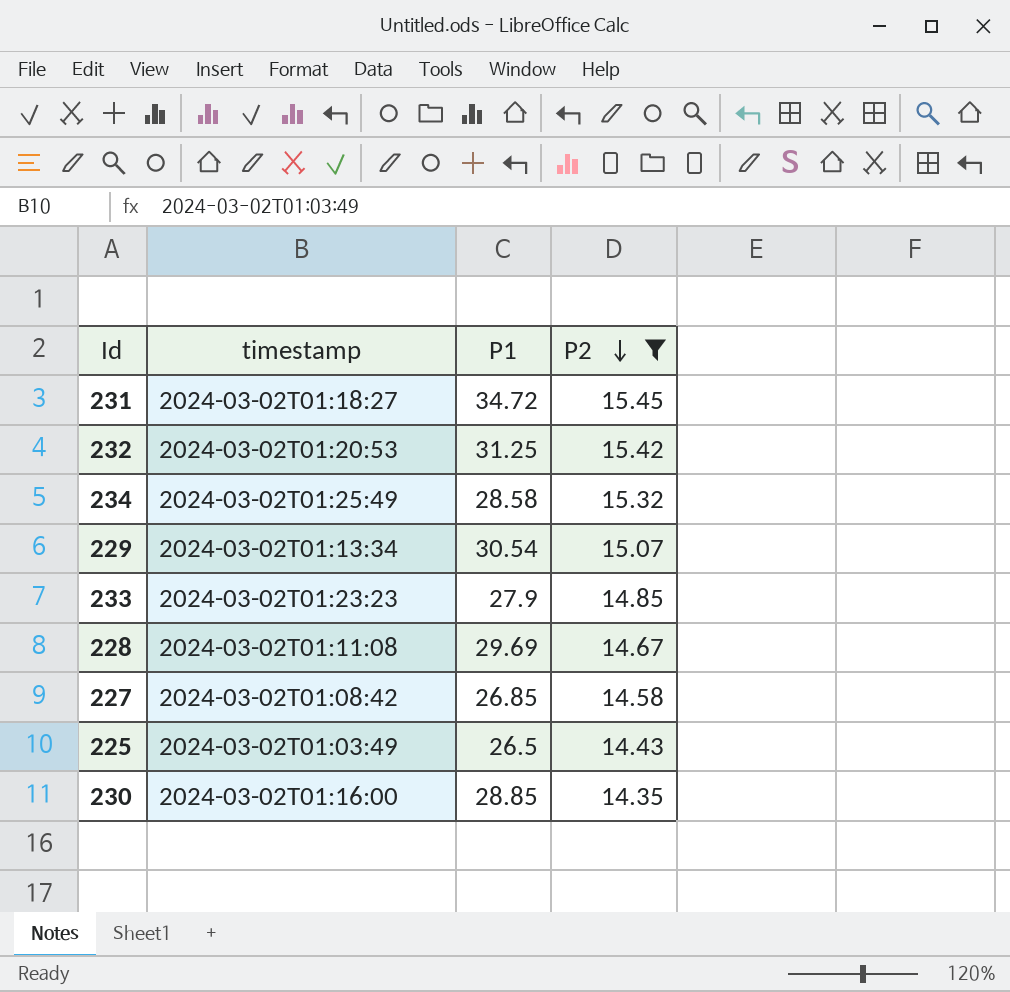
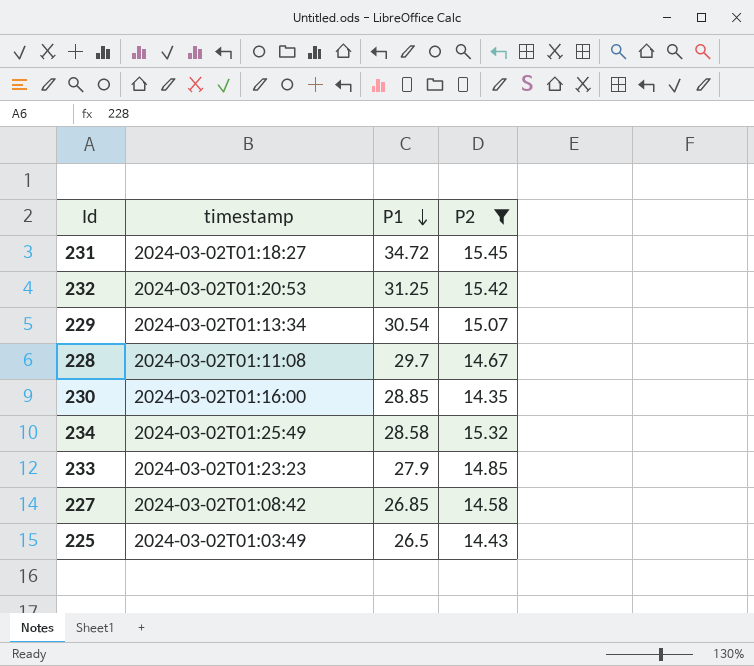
row order: P2 descending -> P1 descending
228 | P1: 29.69 -> 29.7

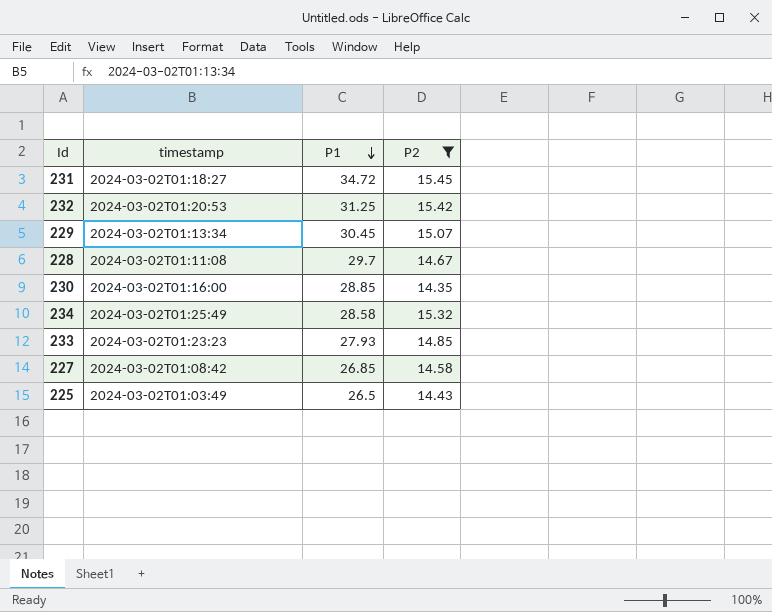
229 | P1: 30.54 -> 30.45
233 | P1: 27.9 -> 27.93

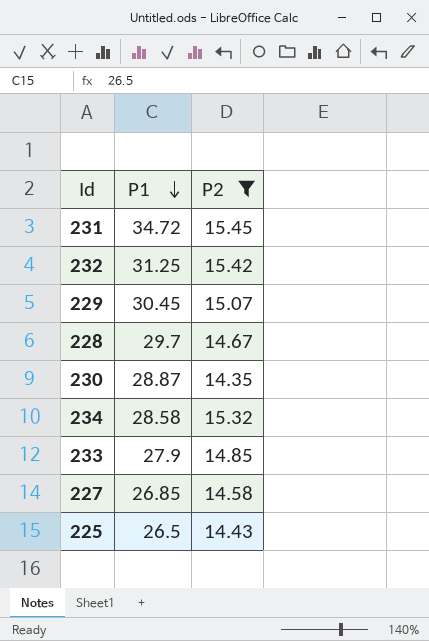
column timestamp | position: 2 -> none
230 | P1: 28.85 -> 28.87
233 | P1: 27.93 -> 27.9

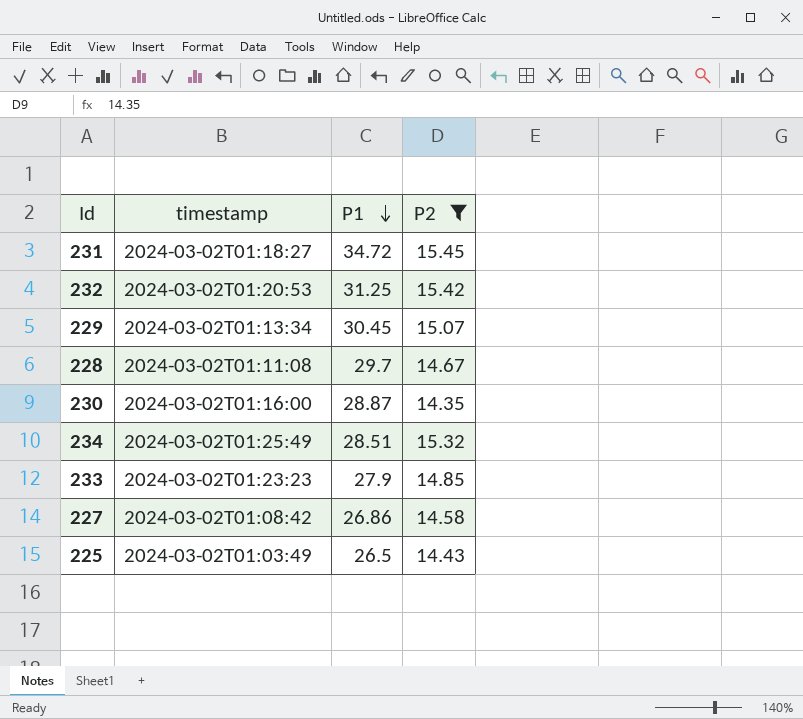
column timestamp | position: none -> 2
234 | P1: 28.58 -> 28.51
227 | P1: 26.85 -> 26.86

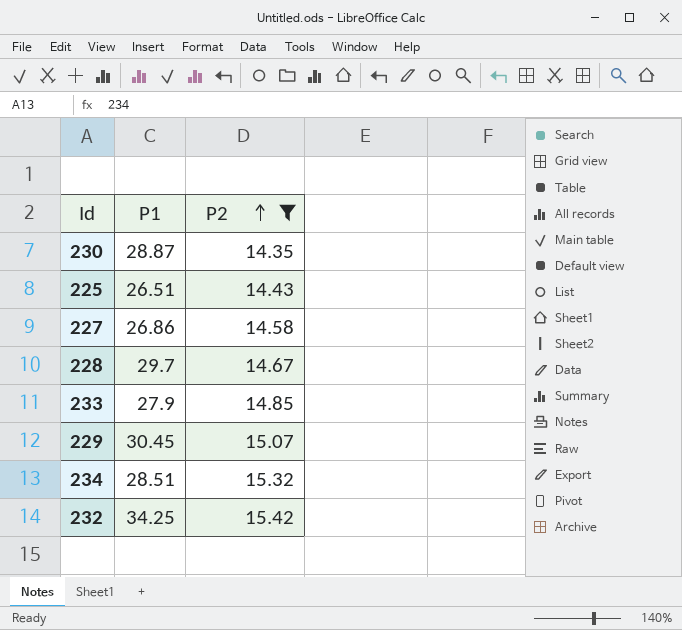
row order: P1 descending -> P2 ascending
column timestamp | position: 2 -> none
row 231: 2024-03-02T01:18:27 | 34.72 | 15.45 -> none
225 | P1: 26.5 -> 26.51
232 | P1: 31.25 -> 34.25

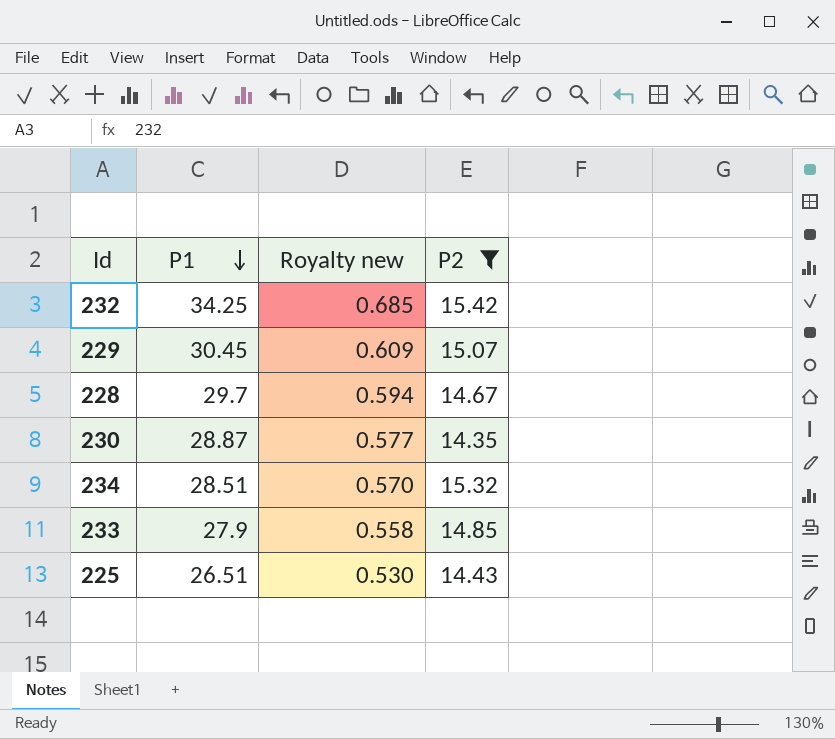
row order: P2 ascending -> P1 descending
column Royalty new | formula: none -> [P1] * 0.02
row 227: 26.86 | 14.58 -> none

